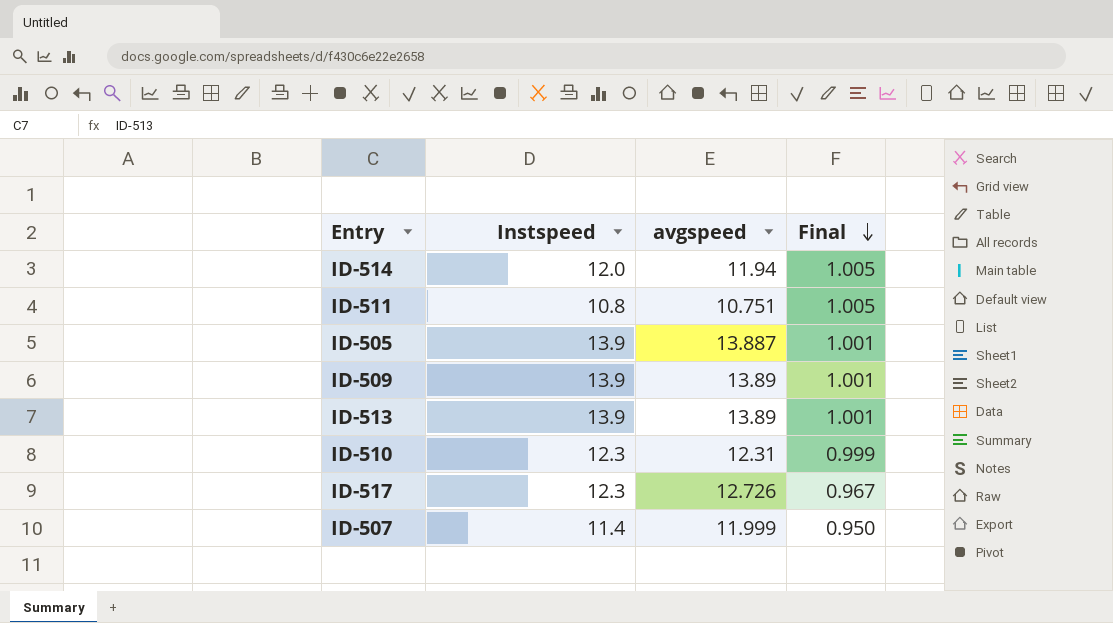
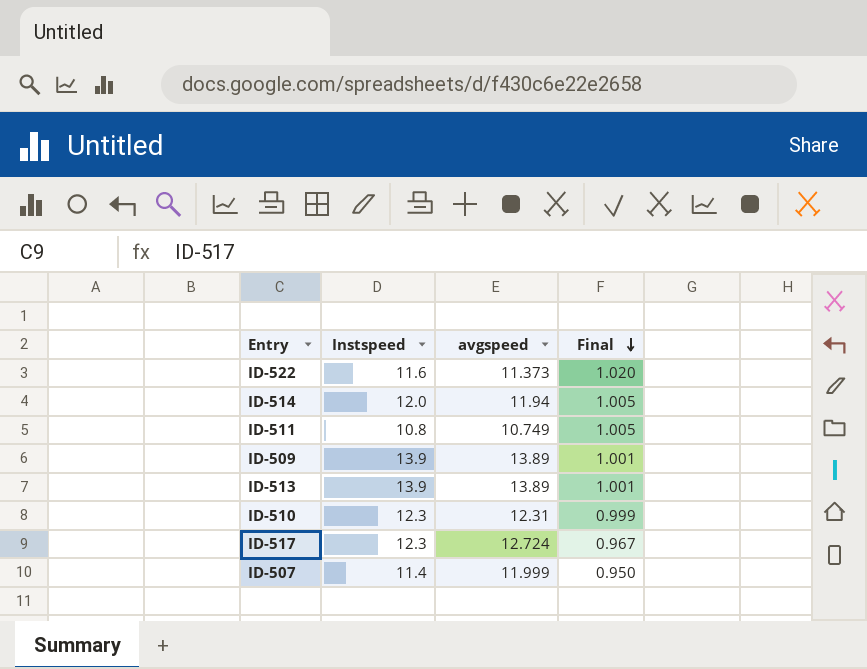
row ID-505: 13.9 | 13.887 | 1.001 -> none
row ID-522: none -> 11.6 | 11.373 | 1.020
ID-511 | avgspeed: 10.751 -> 10.749
ID-517 | avgspeed: 12.726 -> 12.724

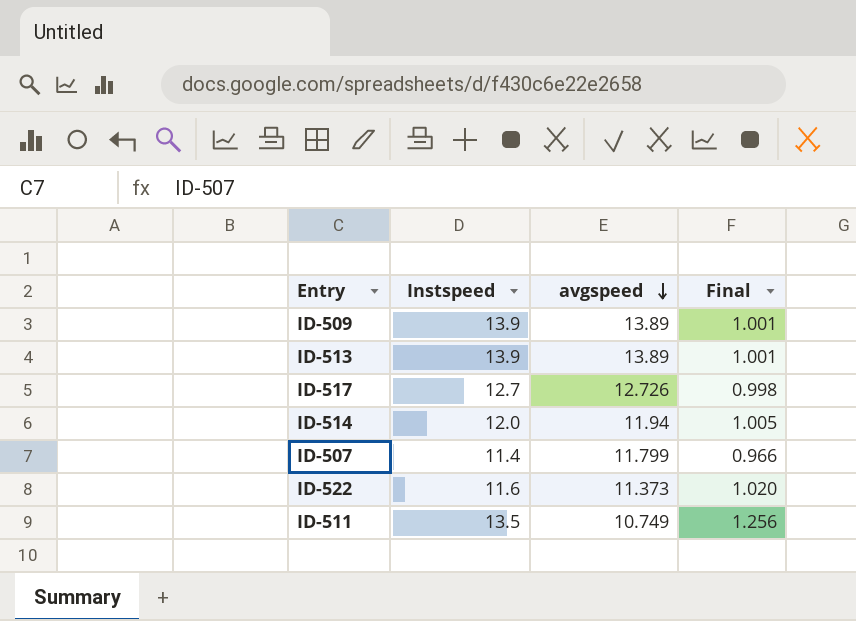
row order: Final descending -> avgspeed descending
row ID-510: 12.3 | 12.31 | 0.999 -> none
ID-517 | Instspeed: 12.3 -> 12.7
ID-517 | avgspeed: 12.724 -> 12.726
ID-517 | Final: 0.967 -> 0.998
ID-507 | avgspeed: 11.999 -> 11.799
ID-507 | Final: 0.950 -> 0.966
ID-511 | Instspeed: 10.8 -> 13.5
ID-511 | Final: 1.005 -> 1.256

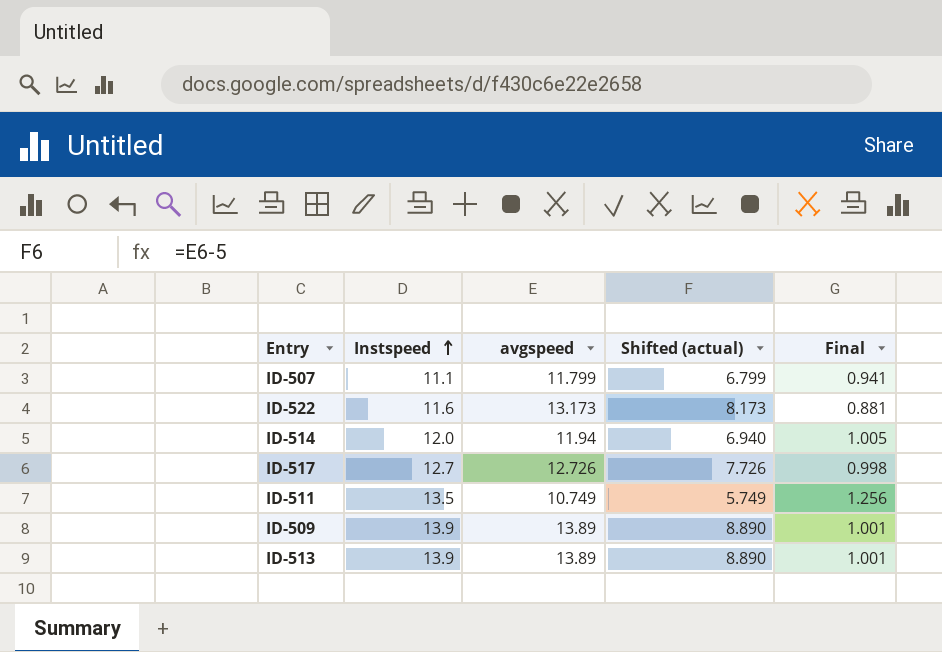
row order: avgspeed descending -> Instspeed ascending
column Shifted (actual) | formula: none -> [avgspeed] - 5
ID-507 | Instspeed: 11.4 -> 11.1
ID-507 | Final: 0.966 -> 0.941
ID-522 | avgspeed: 11.373 -> 13.173
ID-522 | Final: 1.020 -> 0.881

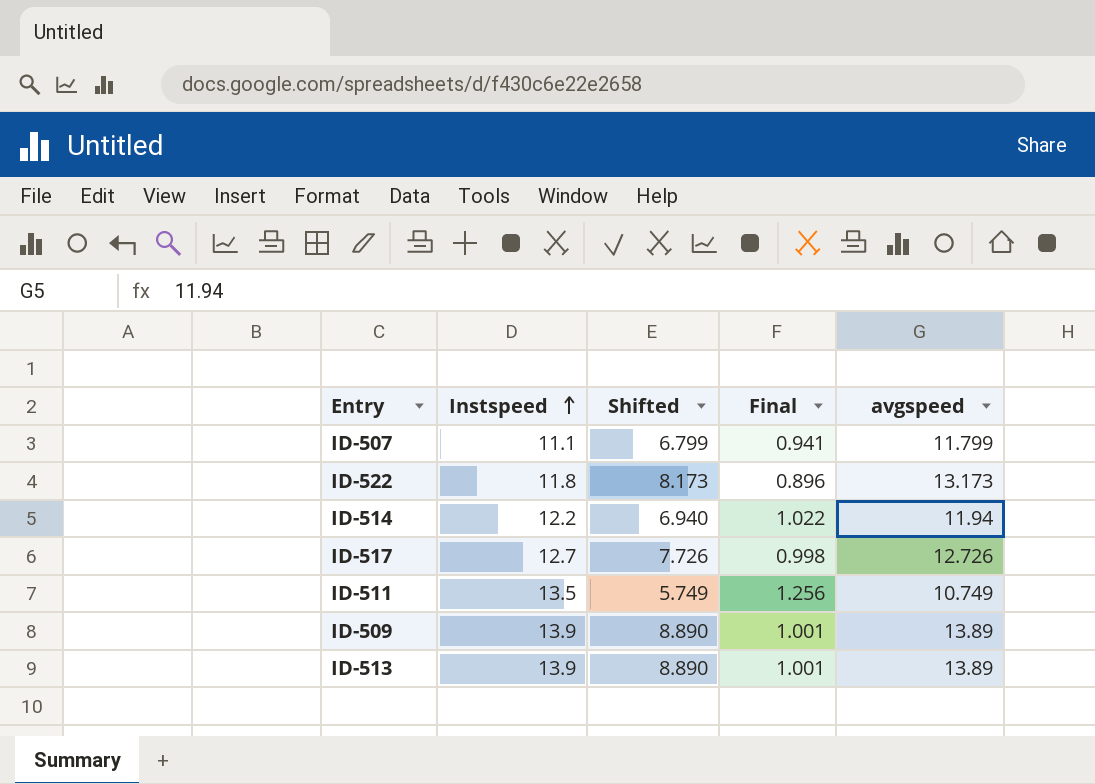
column name: Shifted (actual) -> Shifted
column avgspeed | position: 3 -> 5
ID-522 | Instspeed: 11.6 -> 11.8
ID-522 | Final: 0.881 -> 0.896
ID-514 | Instspeed: 12.0 -> 12.2
ID-514 | Final: 1.005 -> 1.022

